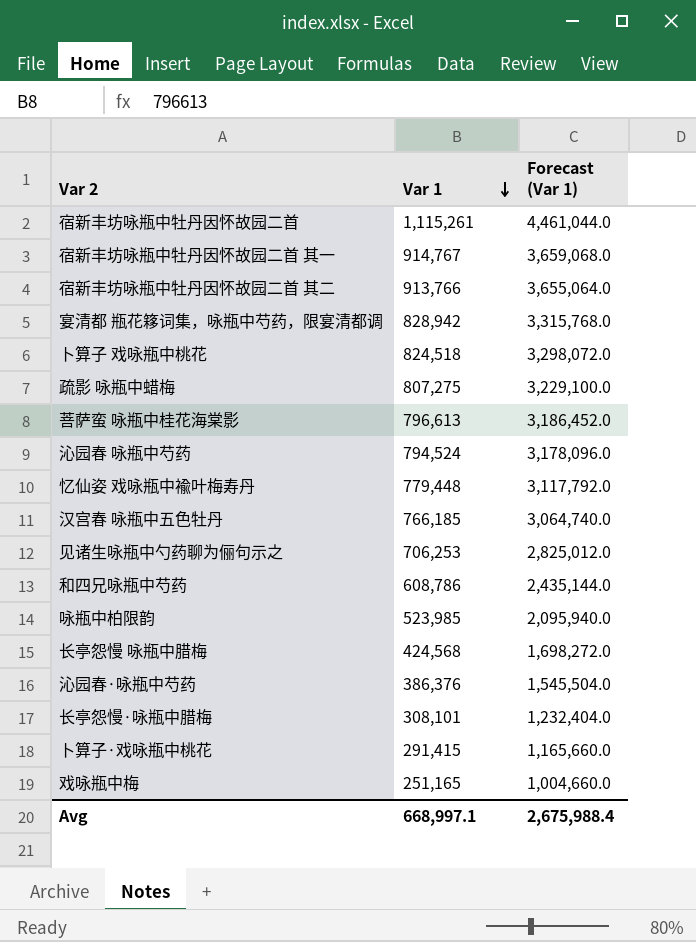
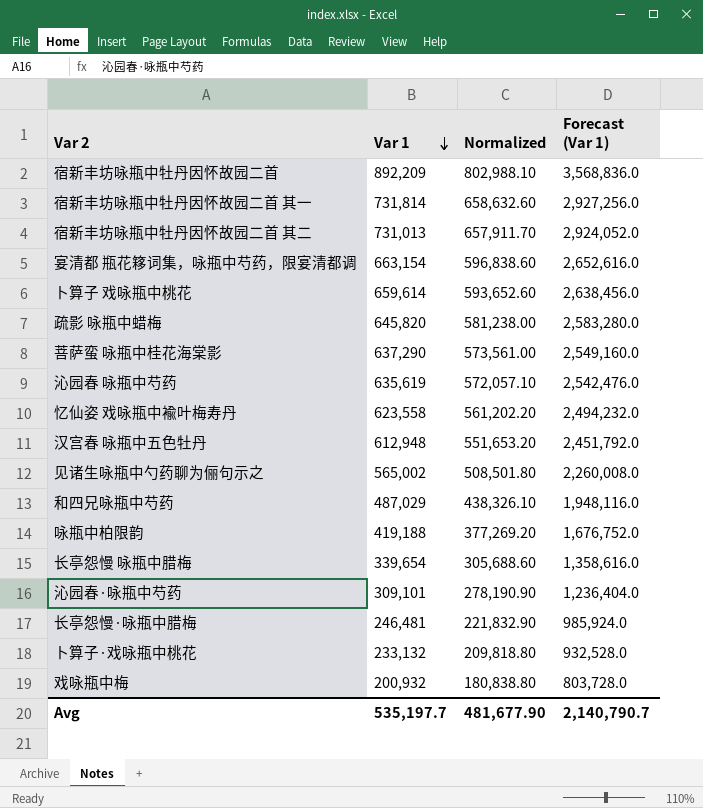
column Normalized | formula: none -> [Var 1] * 0.9
宿新丰坊咏瓶中牡丹因怀故园二首 | Var 1: 1,115,261 -> 892,209
宿新丰坊咏瓶中牡丹因怀故园二首 | Forecast (Var 1): 4,461,044.0 -> 3,568,836.0
宿新丰坊咏瓶中牡丹因怀故园二首 其一 | Var 1: 914,767 -> 731,814
宿新丰坊咏瓶中牡丹因怀故园二首 其一 | Forecast (Var 1): 3,659,068.0 -> 2,927,256.0
宿新丰坊咏瓶中牡丹因怀故园二首 其二 | Var 1: 913,766 -> 731,013
宿新丰坊咏瓶中牡丹因怀故园二首 其二 | Forecast (Var 1): 3,655,064.0 -> 2,924,052.0
宴清都 瓶花簃词集，咏瓶中芍药，限宴清都调 | Var 1: 828,942 -> 663,154
宴清都 瓶花簃词集，咏瓶中芍药，限宴清都调 | Forecast (Var 1): 3,315,768.0 -> 2,652,616.0
卜算子 戏咏瓶中桃花 | Var 1: 824,518 -> 659,614
卜算子 戏咏瓶中桃花 | Forecast (Var 1): 3,298,072.0 -> 2,638,456.0
疏影 咏瓶中蜡梅 | Var 1: 807,275 -> 645,820
疏影 咏瓶中蜡梅 | Forecast (Var 1): 3,229,100.0 -> 2,583,280.0
菩萨蛮 咏瓶中桂花海棠影 | Var 1: 796,613 -> 637,290
菩萨蛮 咏瓶中桂花海棠影 | Forecast (Var 1): 3,186,452.0 -> 2,549,160.0
沁园春 咏瓶中芍药 | Var 1: 794,524 -> 635,619
沁园春 咏瓶中芍药 | Forecast (Var 1): 3,178,096.0 -> 2,542,476.0
忆仙姿 戏咏瓶中褕叶梅寿丹 | Var 1: 779,448 -> 623,558
忆仙姿 戏咏瓶中褕叶梅寿丹 | Forecast (Var 1): 3,117,792.0 -> 2,494,232.0
汉宫春 咏瓶中五色牡丹 | Var 1: 766,185 -> 612,948
汉宫春 咏瓶中五色牡丹 | Forecast (Var 1): 3,064,740.0 -> 2,451,792.0
见诸生咏瓶中勺药聊为俪句示之 | Var 1: 706,253 -> 565,002
见诸生咏瓶中勺药聊为俪句示之 | Forecast (Var 1): 2,825,012.0 -> 2,260,008.0
和四兄咏瓶中芍药 | Var 1: 608,786 -> 487,029
和四兄咏瓶中芍药 | Forecast (Var 1): 2,435,144.0 -> 1,948,116.0
咏瓶中柏限韵 | Var 1: 523,985 -> 419,188
咏瓶中柏限韵 | Forecast (Var 1): 2,095,940.0 -> 1,676,752.0
长亭怨慢 咏瓶中腊梅 | Var 1: 424,568 -> 339,654
长亭怨慢 咏瓶中腊梅 | Forecast (Var 1): 1,698,272.0 -> 1,358,616.0
沁园春·咏瓶中芍药 | Var 1: 386,376 -> 309,101
沁园春·咏瓶中芍药 | Forecast (Var 1): 1,545,504.0 -> 1,236,404.0
长亭怨慢·咏瓶中腊梅 | Var 1: 308,101 -> 246,481
长亭怨慢·咏瓶中腊梅 | Forecast (Var 1): 1,232,404.0 -> 985,924.0
卜算子·戏咏瓶中桃花 | Var 1: 291,415 -> 233,132
卜算子·戏咏瓶中桃花 | Forecast (Var 1): 1,165,660.0 -> 932,528.0
戏咏瓶中梅 | Var 1: 251,165 -> 200,932
戏咏瓶中梅 | Forecast (Var 1): 1,004,660.0 -> 803,728.0
Avg | Var 1: 668,997.1 -> 535,197.7
Avg | Forecast (Var 1): 2,675,988.4 -> 2,140,790.7

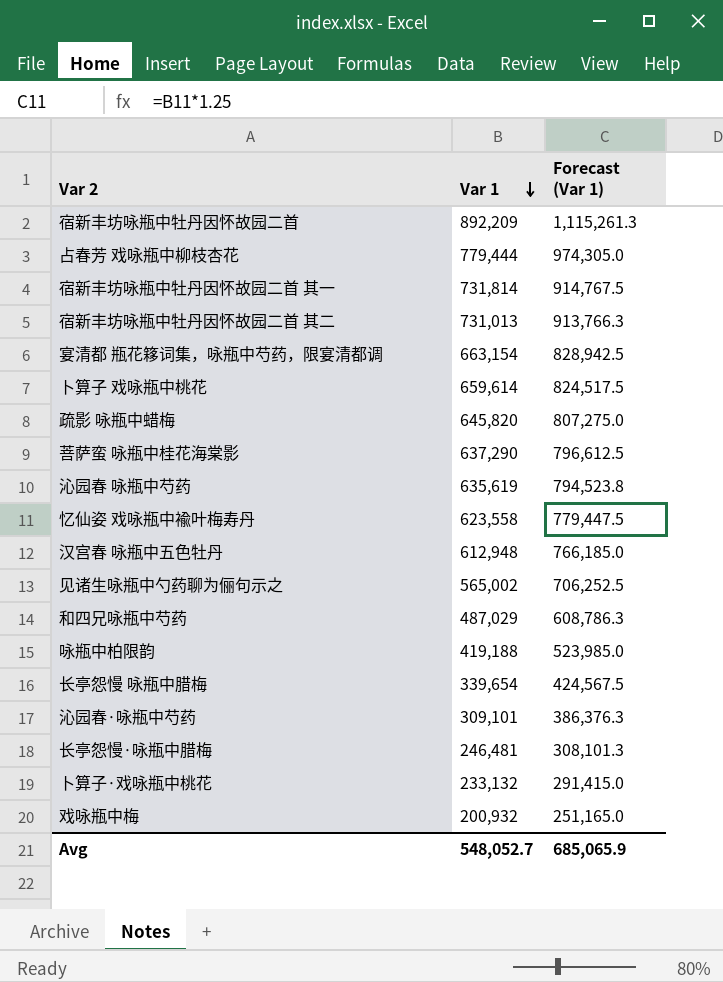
column Normalized | formula: [Var 1] * 0.9 -> none
column Forecast (Var 1) | formula: [Var 1] * 4 -> [Var 1] * 1.25
row 占春芳 戏咏瓶中柳枝杏花: none -> 779,444 | 974,305.0
Avg | Var 1: 535,197.7 -> 548,052.7
Avg | Forecast (Var 1): 2,140,790.7 -> 685,065.9

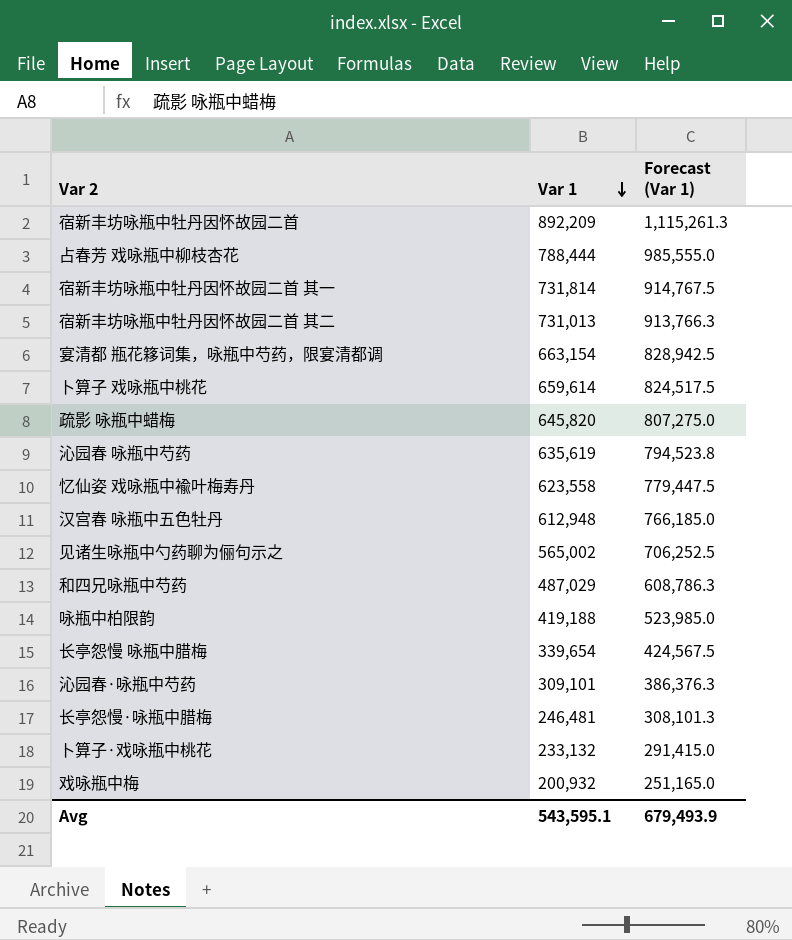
row 菩萨蛮 咏瓶中桂花海棠影: 637,290 | 796,612.5 -> none
占春芳 戏咏瓶中柳枝杏花 | Var 1: 779,444 -> 788,444
占春芳 戏咏瓶中柳枝杏花 | Forecast (Var 1): 974,305.0 -> 985,555.0
Avg | Var 1: 548,052.7 -> 543,595.1
Avg | Forecast (Var 1): 685,065.9 -> 679,493.9

